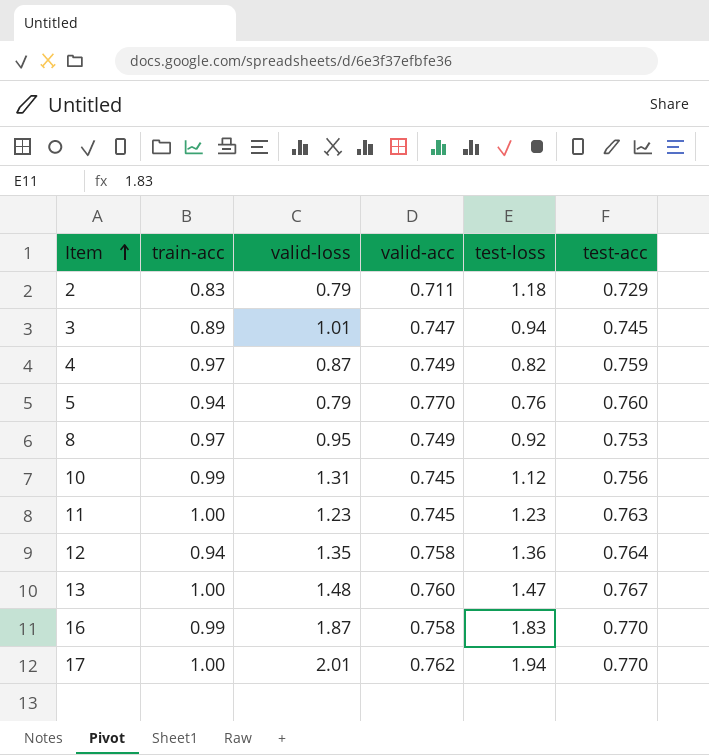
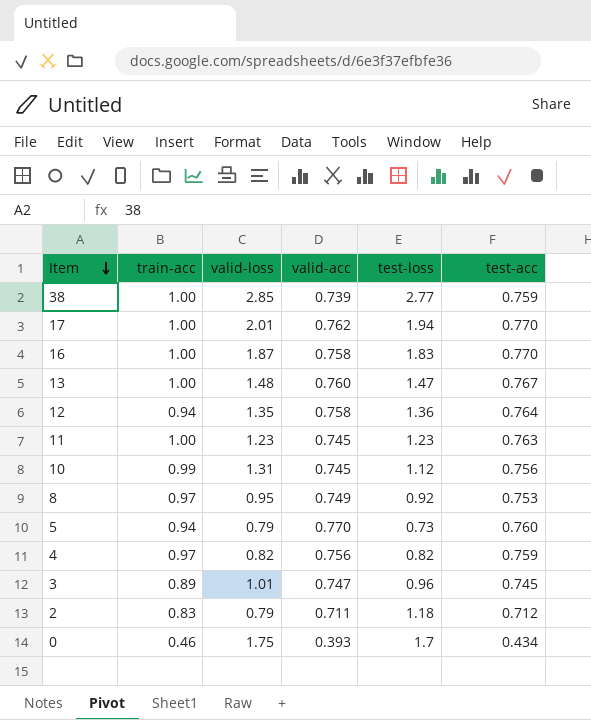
row order: Item ascending -> Item descending
row 38: none -> 1.00 | 2.85 | 0.739 | 2.77 | 0.759
16 | train-acc: 0.99 -> 1.00
5 | test-loss: 0.76 -> 0.73
4 | valid-loss: 0.87 -> 0.82
4 | valid-acc: 0.749 -> 0.756
3 | test-loss: 0.94 -> 0.96
2 | test-acc: 0.729 -> 0.712
row 0: none -> 0.46 | 1.75 | 0.393 | 1.7 | 0.434

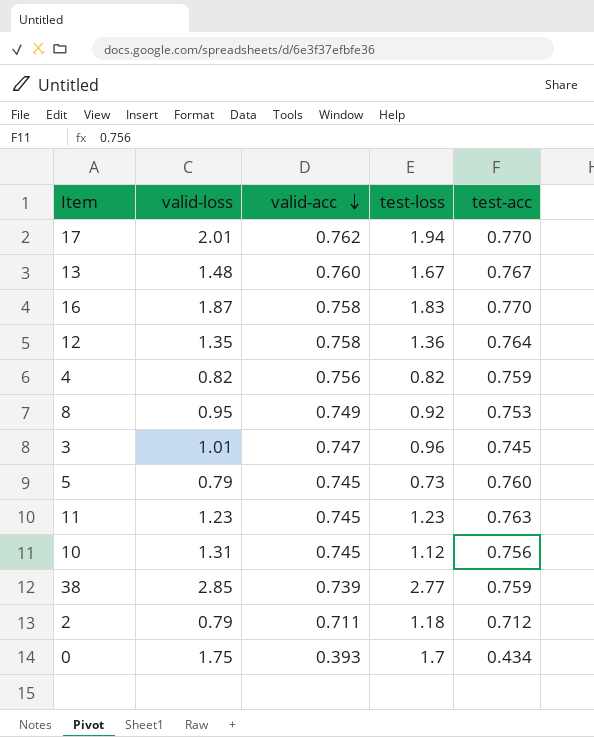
row order: Item descending -> valid-acc descending
column train-acc | position: 2 -> none
13 | test-loss: 1.47 -> 1.67
5 | valid-acc: 0.770 -> 0.745

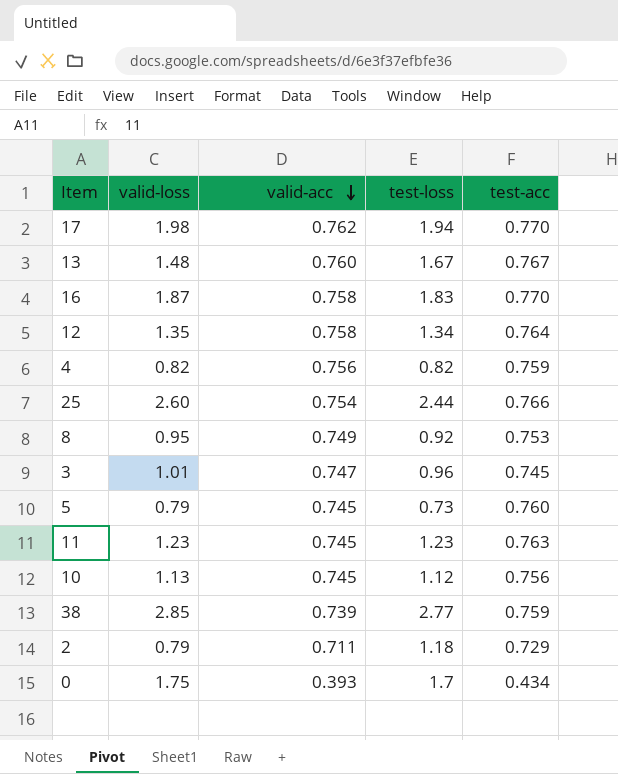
17 | valid-loss: 2.01 -> 1.98
12 | test-loss: 1.36 -> 1.34
row 25: none -> 2.60 | 0.754 | 2.44 | 0.766
10 | valid-loss: 1.31 -> 1.13
2 | test-acc: 0.712 -> 0.729

